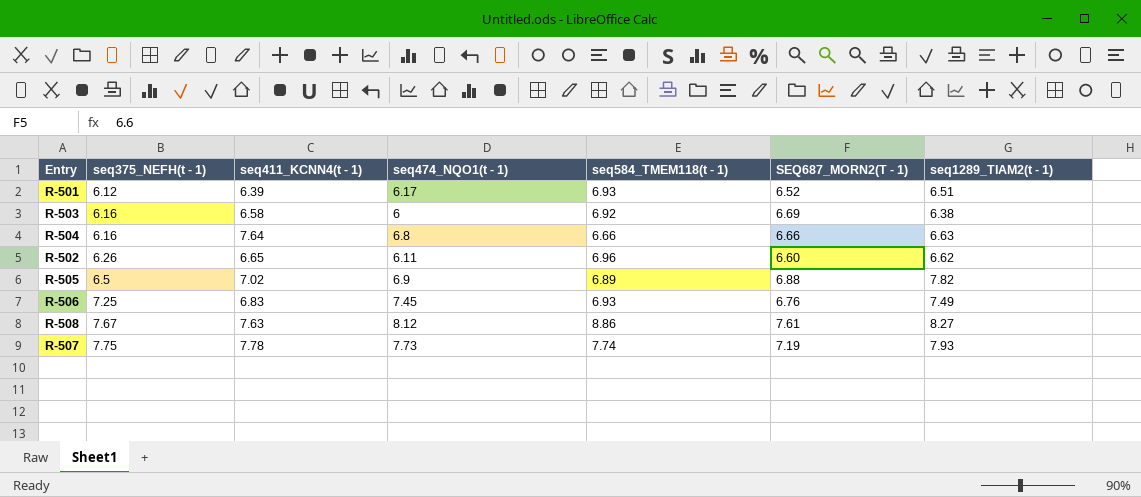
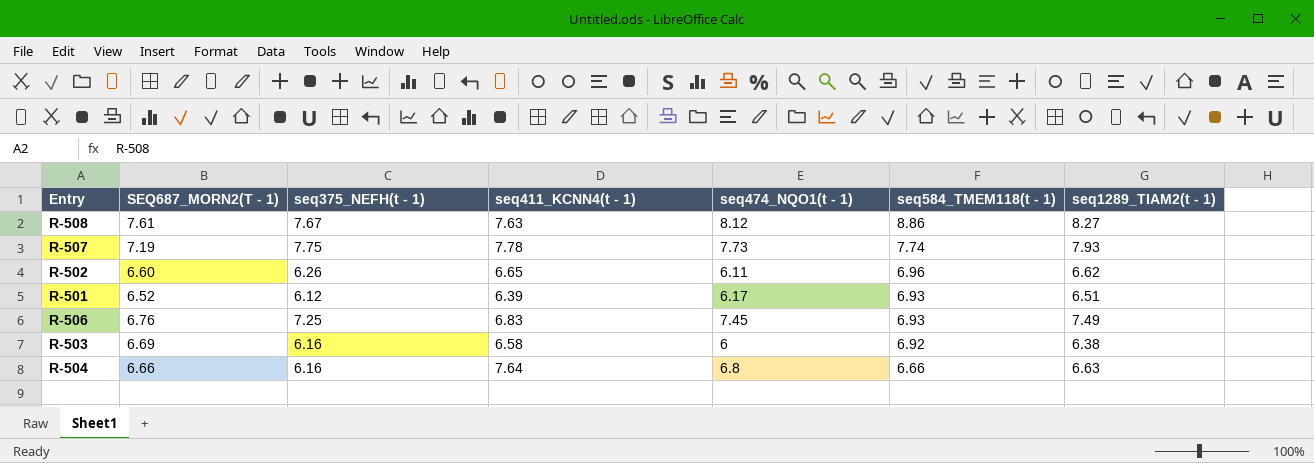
row order: seq375_NEFH(t - 1) ascending -> seq584_TMEM118(t - 1) descending
column SEQ687_MORN2(T - 1) | position: 6 -> 2
row R-505: 6.5 | 7.02 | 6.9 | 6.89 | 6.88 | 7.82 -> none

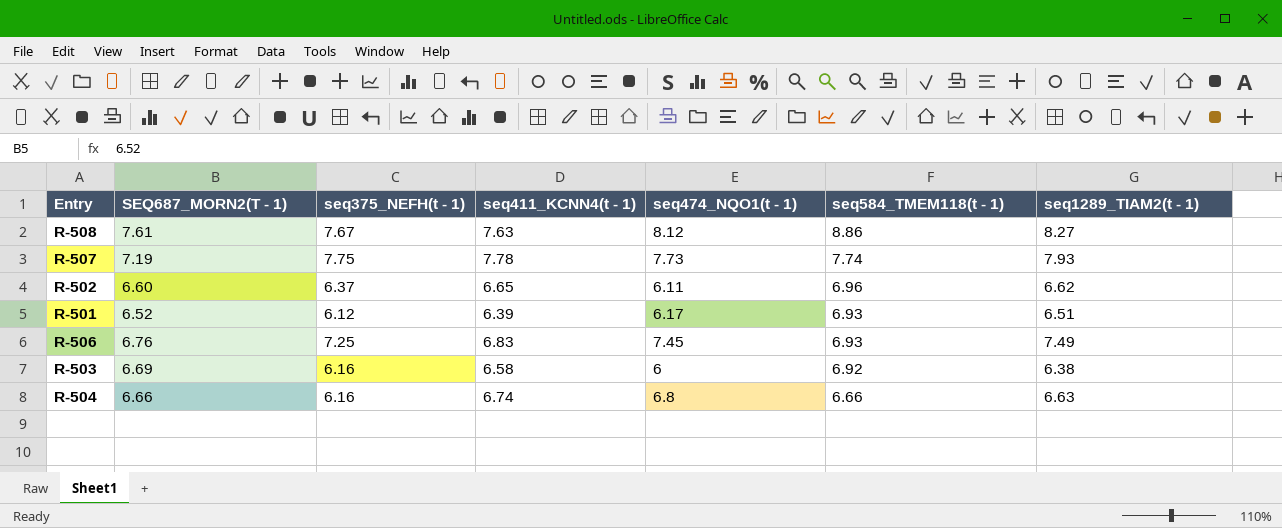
R-502 | seq375_NEFH(t - 1): 6.26 -> 6.37
R-504 | seq411_KCNN4(t - 1): 7.64 -> 6.74

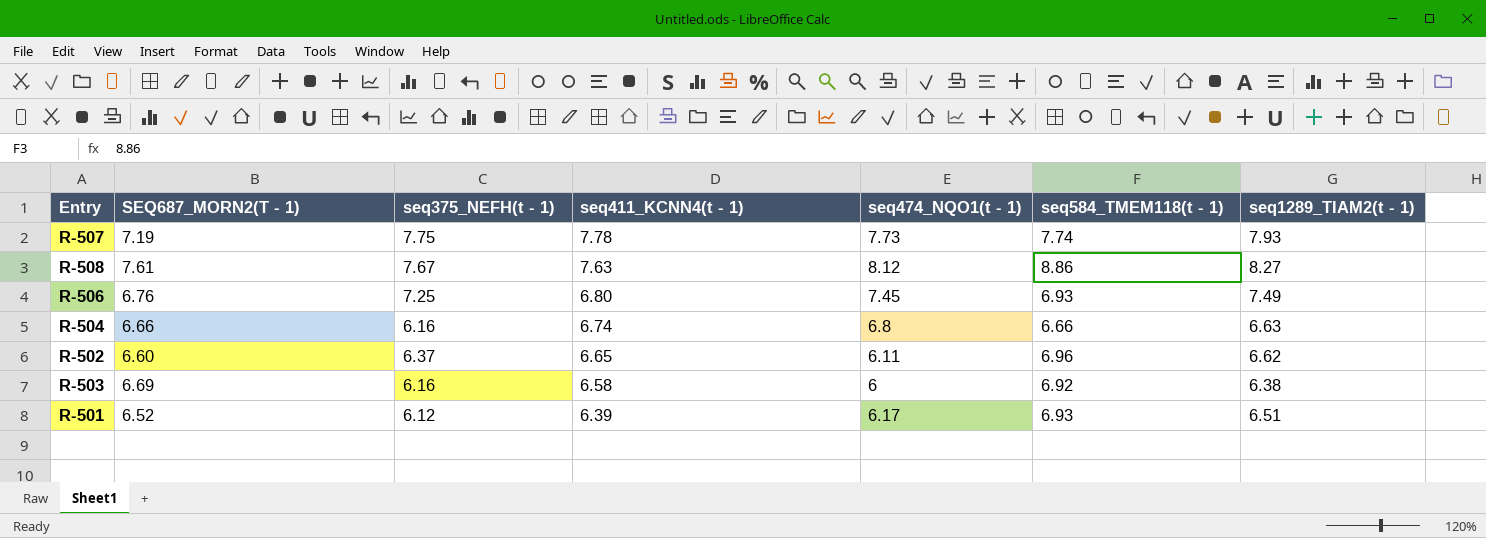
row order: seq584_TMEM118(t - 1) descending -> seq411_KCNN4(t - 1) descending
R-506 | seq411_KCNN4(t - 1): 6.83 -> 6.80

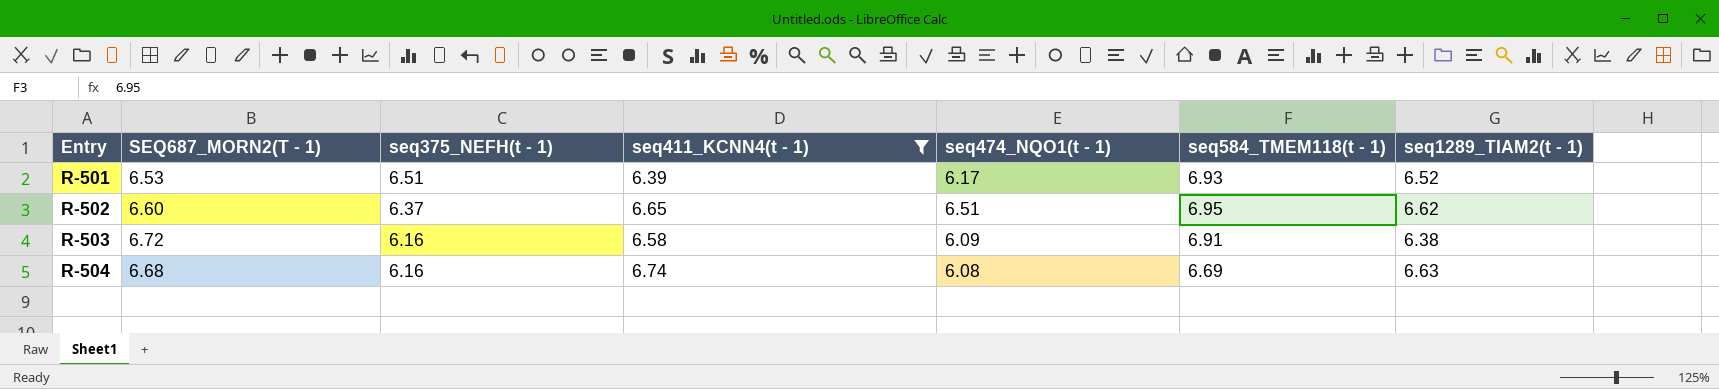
filter: none -> seq411_KCNN4(t - 1) <= 6.74
row order: seq411_KCNN4(t - 1) descending -> Entry ascending
R-501 | SEQ687_MORN2(T - 1): 6.52 -> 6.53
R-501 | seq375_NEFH(t - 1): 6.12 -> 6.51
R-501 | seq1289_TIAM2(t - 1): 6.51 -> 6.52
R-502 | seq474_NQO1(t - 1): 6.11 -> 6.51
R-502 | seq584_TMEM118(t - 1): 6.96 -> 6.95
R-503 | SEQ687_MORN2(T - 1): 6.69 -> 6.72
R-503 | seq474_NQO1(t - 1): 6 -> 6.09
R-503 | seq584_TMEM118(t - 1): 6.92 -> 6.91
R-504 | SEQ687_MORN2(T - 1): 6.66 -> 6.68
R-504 | seq474_NQO1(t - 1): 6.8 -> 6.08
R-504 | seq584_TMEM118(t - 1): 6.66 -> 6.69

